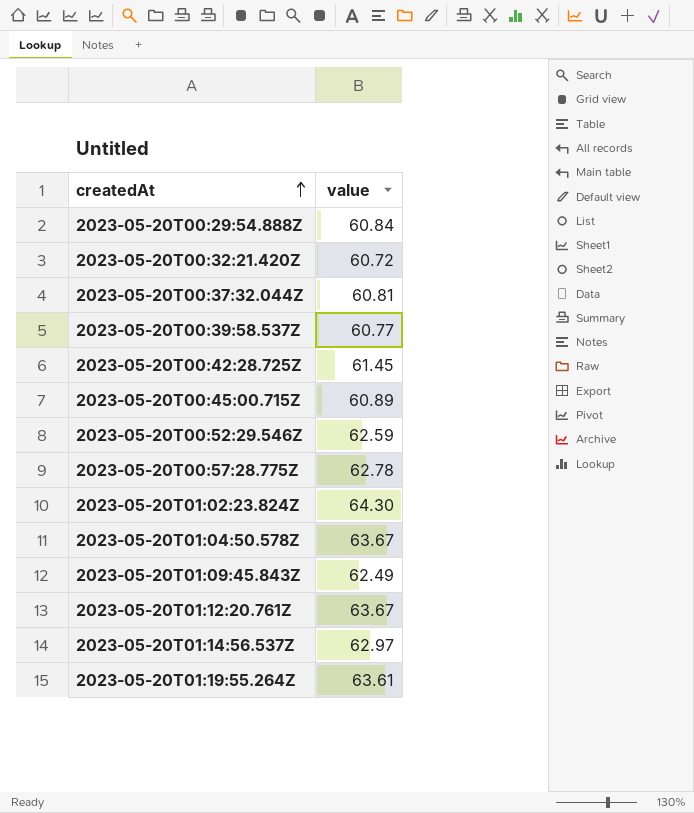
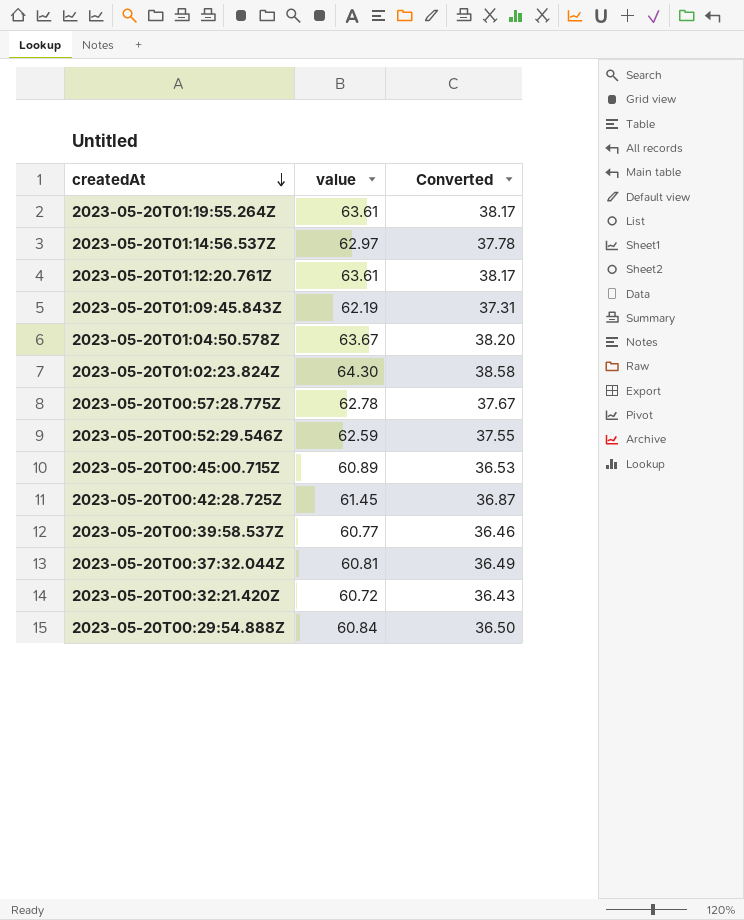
row order: createdAt ascending -> createdAt descending
column Converted | formula: none -> [value] * 0.6
2023-05-20T01:12:20.761Z | value: 63.67 -> 63.61
2023-05-20T01:09:45.843Z | value: 62.49 -> 62.19

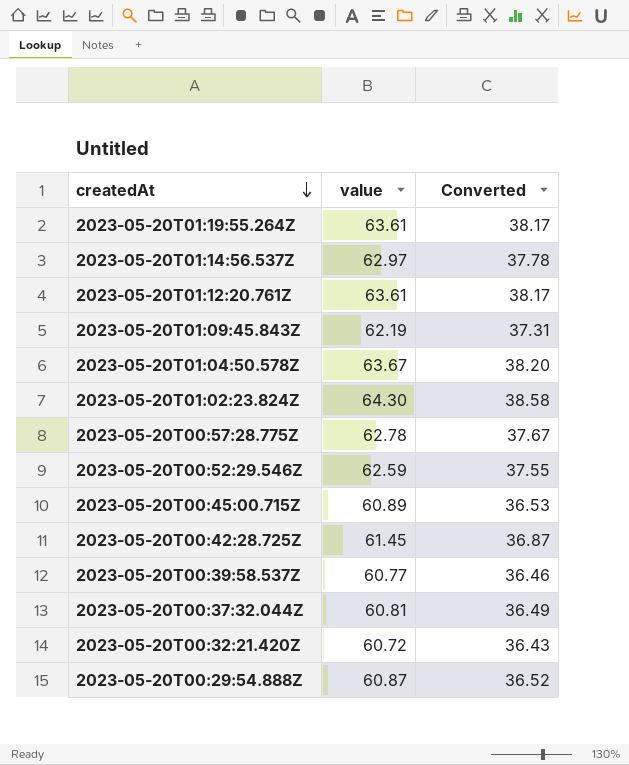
2023-05-20T00:29:54.888Z | value: 60.84 -> 60.87
2023-05-20T00:29:54.888Z | Converted: 36.50 -> 36.52

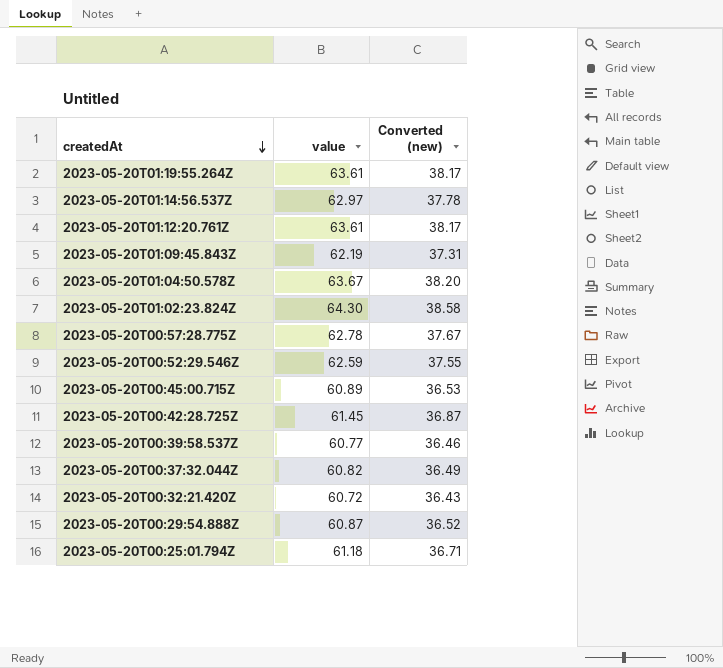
column name: Converted -> Converted (new)
2023-05-20T00:37:32.044Z | value: 60.81 -> 60.82
row 2023-05-20T00:25:01.794Z: none -> 61.18 | 36.71

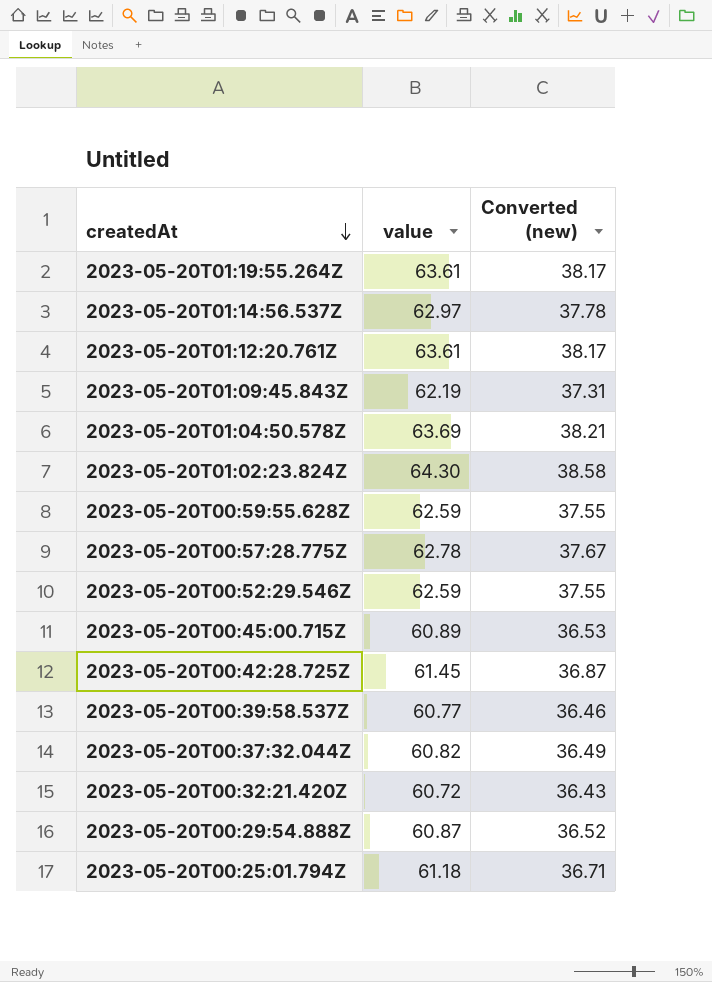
2023-05-20T01:04:50.578Z | value: 63.67 -> 63.69
2023-05-20T01:04:50.578Z | Converted (new): 38.20 -> 38.21
row 2023-05-20T00:59:55.628Z: none -> 62.59 | 37.55

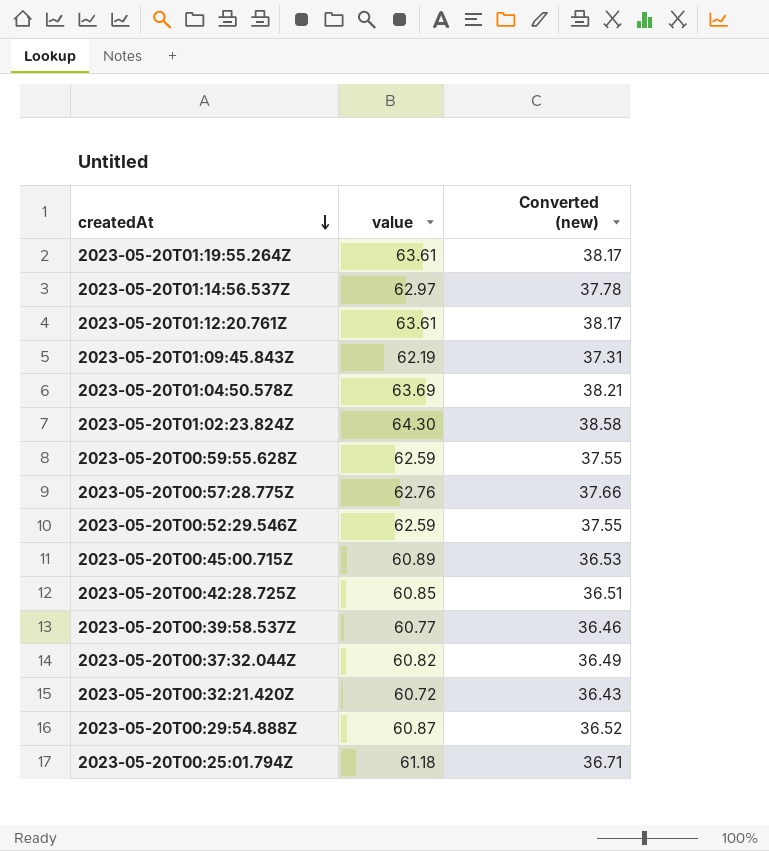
2023-05-20T00:57:28.775Z | value: 62.78 -> 62.76
2023-05-20T00:57:28.775Z | Converted (new): 37.67 -> 37.66
2023-05-20T00:42:28.725Z | value: 61.45 -> 60.85
2023-05-20T00:42:28.725Z | Converted (new): 36.87 -> 36.51

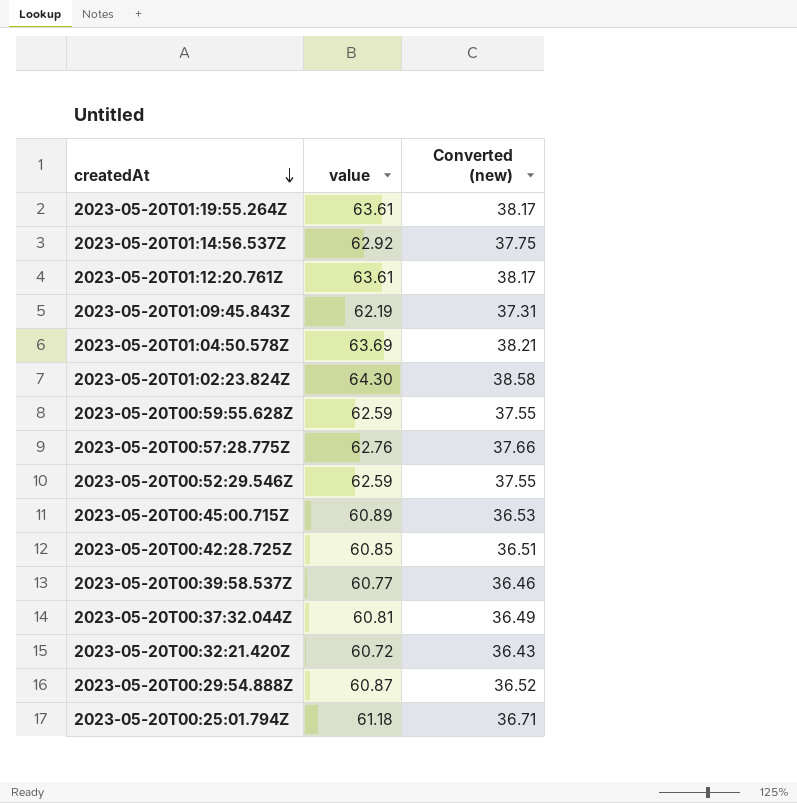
2023-05-20T01:14:56.537Z | value: 62.97 -> 62.92
2023-05-20T01:14:56.537Z | Converted (new): 37.78 -> 37.75
2023-05-20T00:37:32.044Z | value: 60.82 -> 60.81

